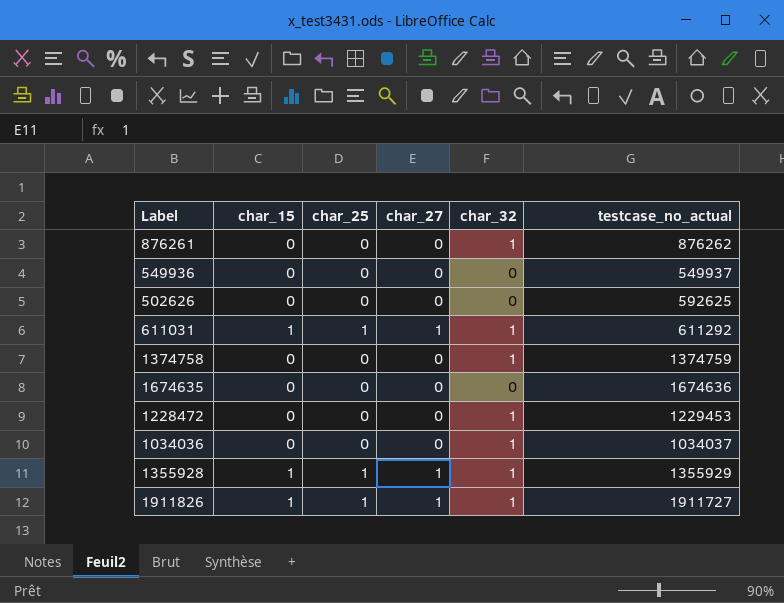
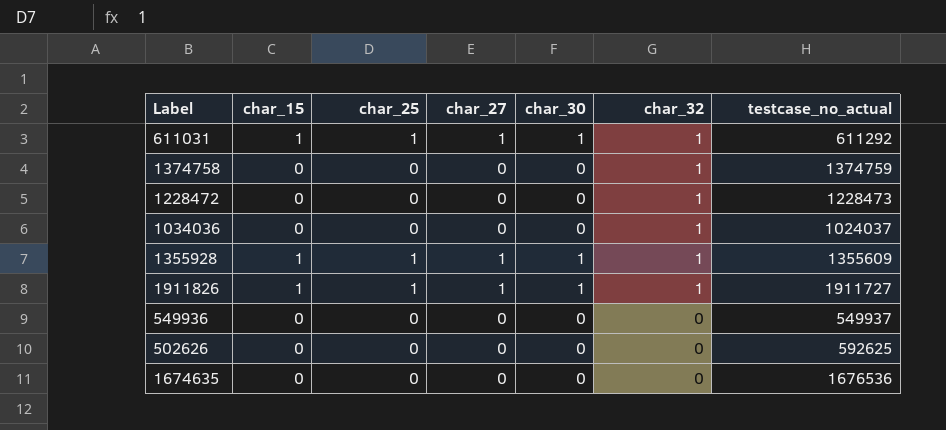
row order: none -> char_32 descending
column char_30 | position: none -> 5
row 876261: 0 | 0 | 0 | 1 | 876262 -> none
1228472 | testcase_no_actual: 1229453 -> 1228473
1034036 | testcase_no_actual: 1034037 -> 1024037
1355928 | testcase_no_actual: 1355929 -> 1355609
1674635 | testcase_no_actual: 1674636 -> 1676536

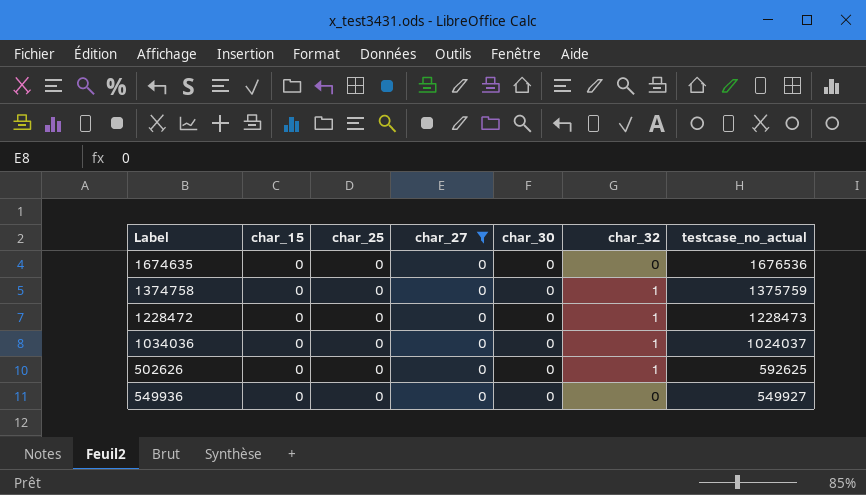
filter: none -> char_27 = 0
row order: char_32 descending -> testcase_no_actual descending
1374758 | testcase_no_actual: 1374759 -> 1375759
502626 | char_32: 0 -> 1
549936 | testcase_no_actual: 549937 -> 549927

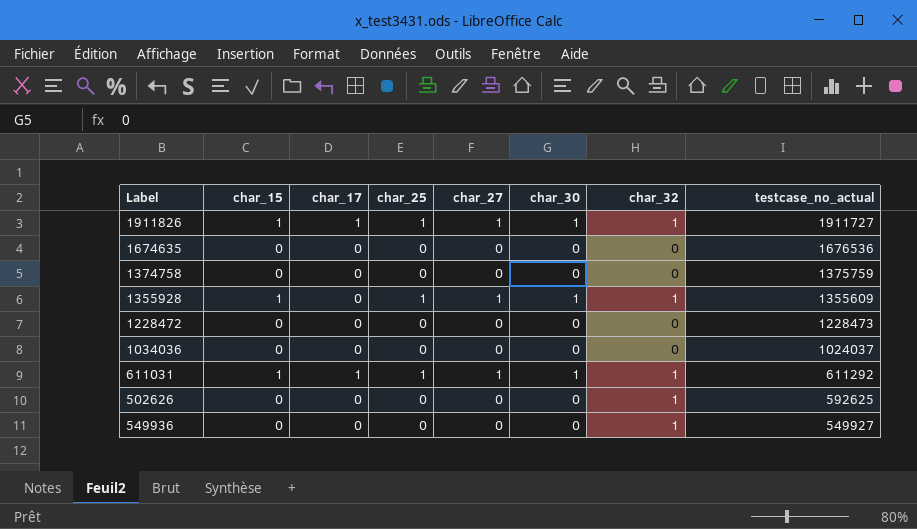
filter: char_27 = 0 -> none
column char_17 | position: none -> 3
1374758 | char_32: 1 -> 0
1228472 | char_32: 1 -> 0
1034036 | char_32: 1 -> 0
549936 | char_32: 0 -> 1

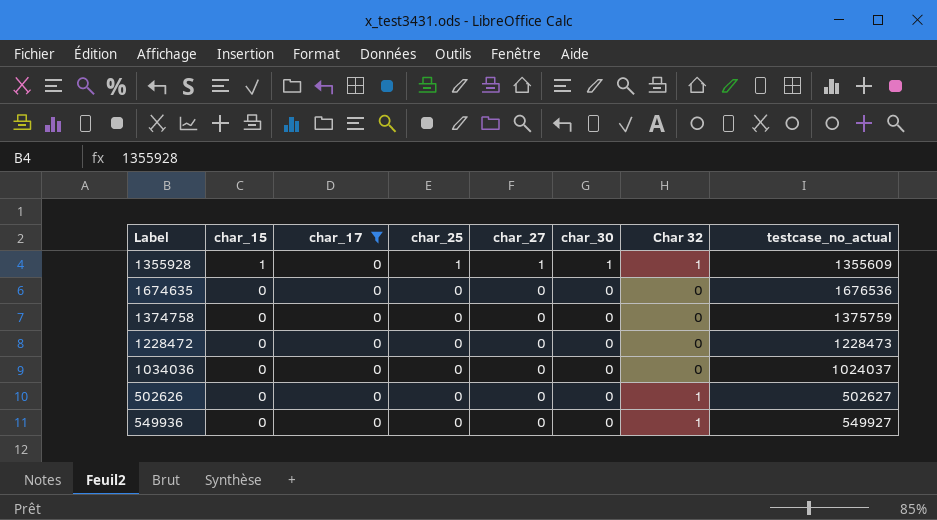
filter: none -> char_17 = 0
row order: testcase_no_actual descending -> char_15 descending
column name: char_32 -> Char 32
502626 | testcase_no_actual: 592625 -> 502627

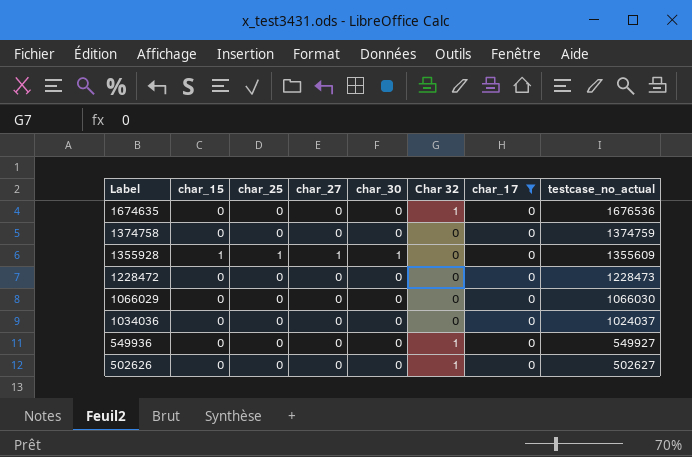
row order: char_15 descending -> Label descending
column char_17 | position: 3 -> 7
1674635 | Char 32: 0 -> 1
1374758 | testcase_no_actual: 1375759 -> 1374759
1355928 | Char 32: 1 -> 0
row 1066029: none -> 0 | 0 | 0 | 0 | 0 | 0 | 1066030

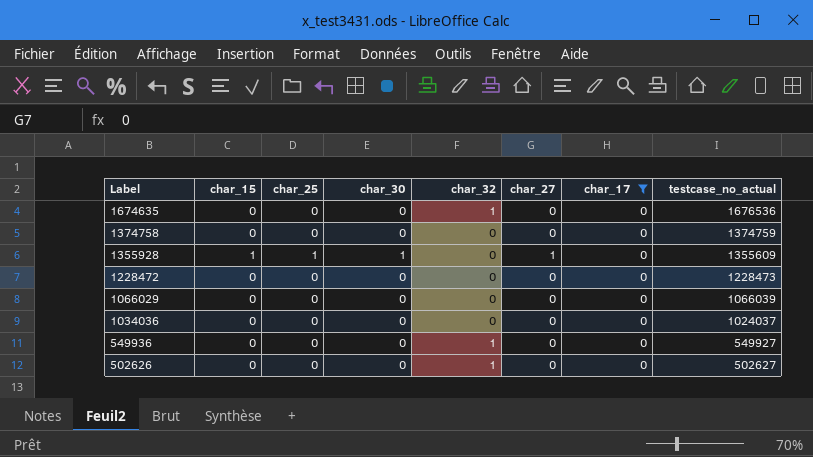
column name: Char 32 -> char_32
column char_27 | position: 4 -> 6
1066029 | testcase_no_actual: 1066030 -> 1066039

